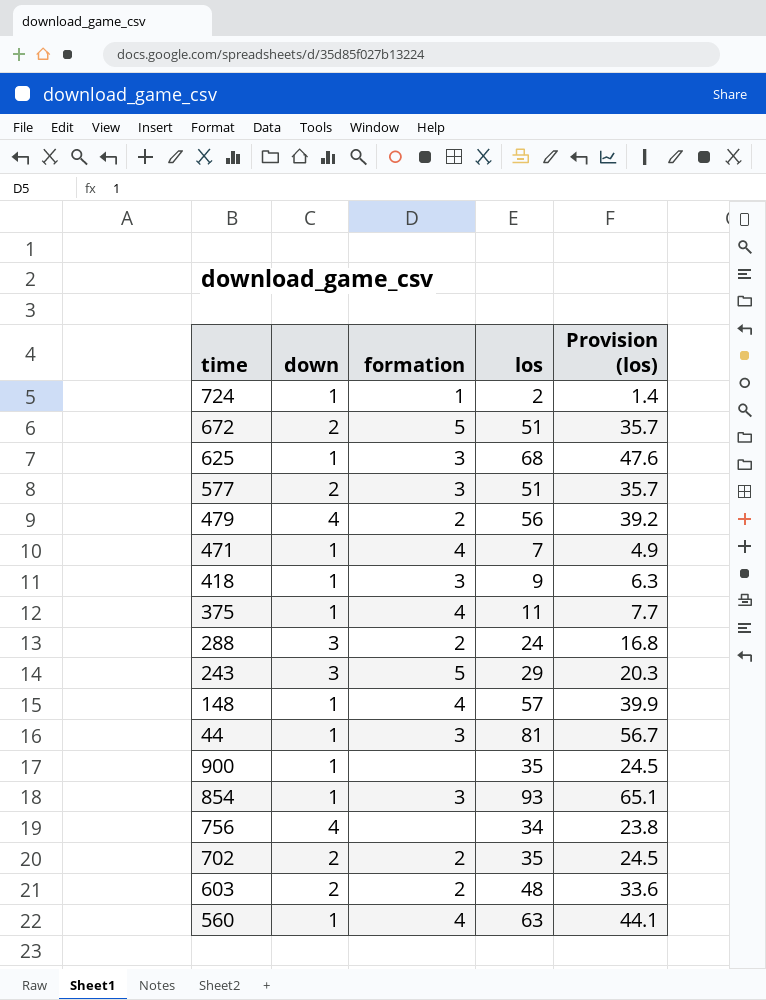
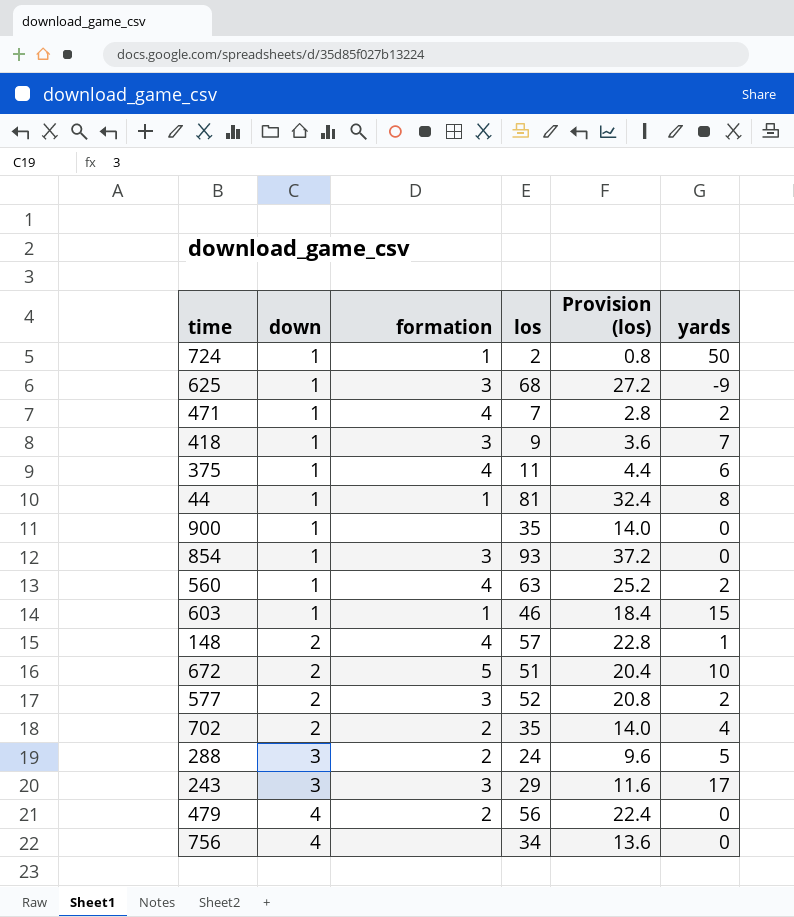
row order: none -> down ascending
column Provision (los) | formula: [los] * 0.7 -> [los] * 0.4
column yards | position: none -> 6
44 | formation: 3 -> 1
603 | down: 2 -> 1
603 | formation: 2 -> 1
603 | los: 48 -> 46
148 | down: 1 -> 2
577 | los: 51 -> 52
243 | formation: 5 -> 3

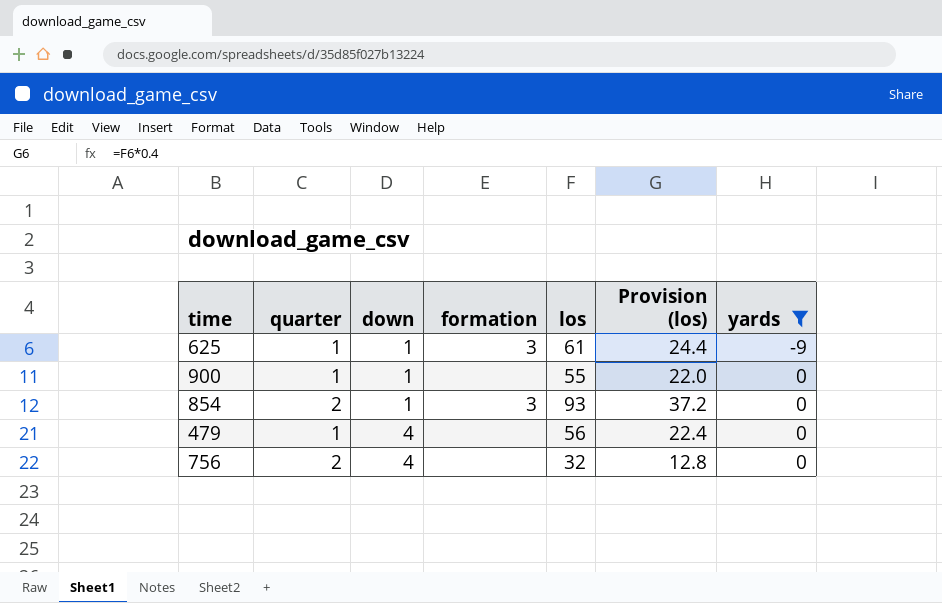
filter: none -> yards <= 0
column quarter | position: none -> 2
625 | los: 68 -> 61
625 | Provision (los): 27.2 -> 24.4
900 | los: 35 -> 55
900 | Provision (los): 14.0 -> 22.0
479 | formation: 2 -> none
756 | los: 34 -> 32
756 | Provision (los): 13.6 -> 12.8

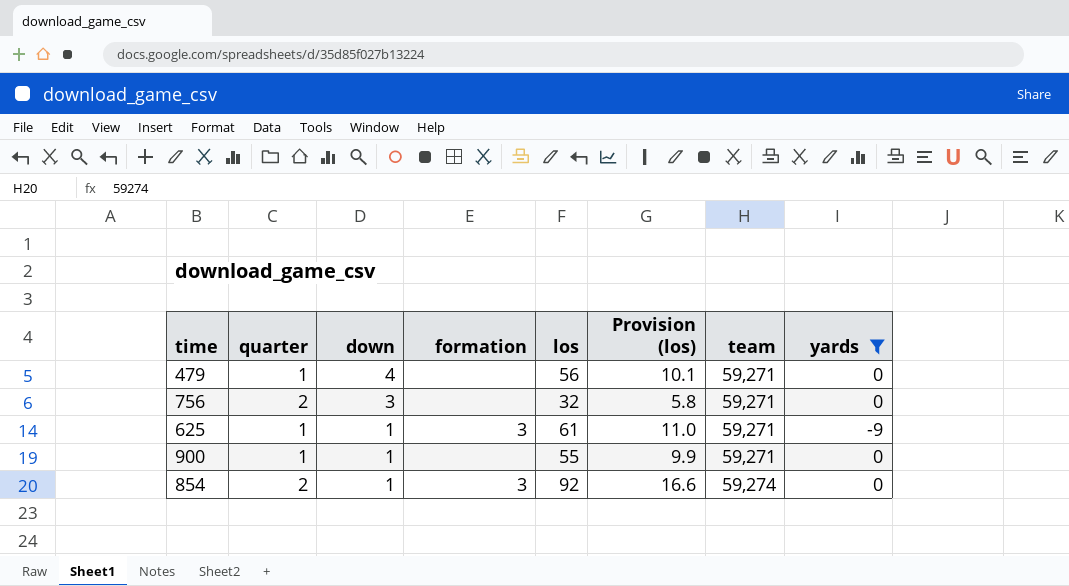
row order: down ascending -> down descending
column Provision (los) | formula: [los] * 0.4 -> [los] * 0.18
column team | position: none -> 7
756 | down: 4 -> 3
854 | los: 93 -> 92

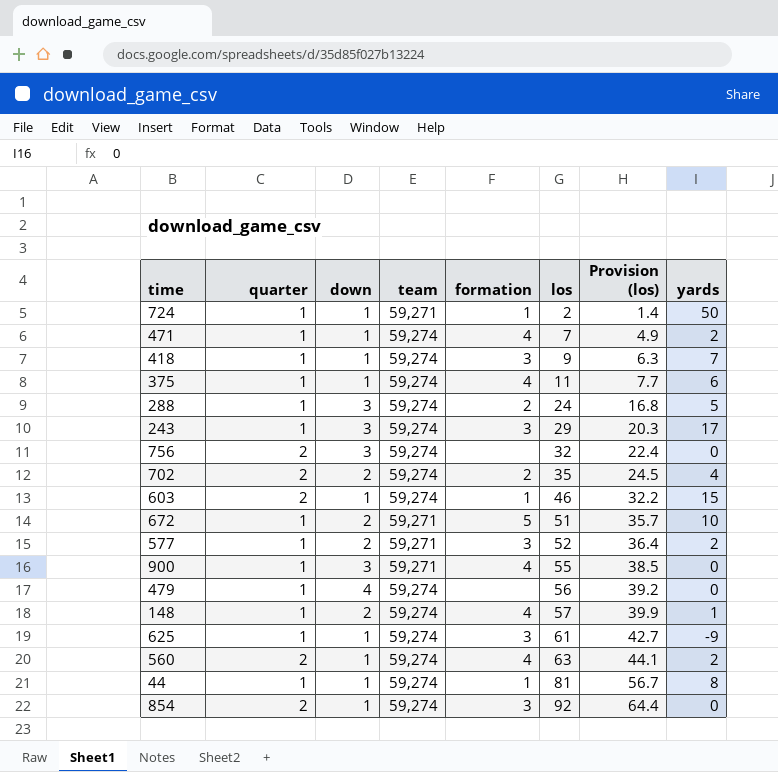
filter: yards <= 0 -> none
row order: down descending -> los ascending
column team | position: 7 -> 4
column Provision (los) | formula: [los] * 0.18 -> [los] * 0.7
756 | team: 59,271 -> 59,274
900 | down: 1 -> 3
900 | formation: none -> 4
479 | team: 59,271 -> 59,274
625 | team: 59,271 -> 59,274

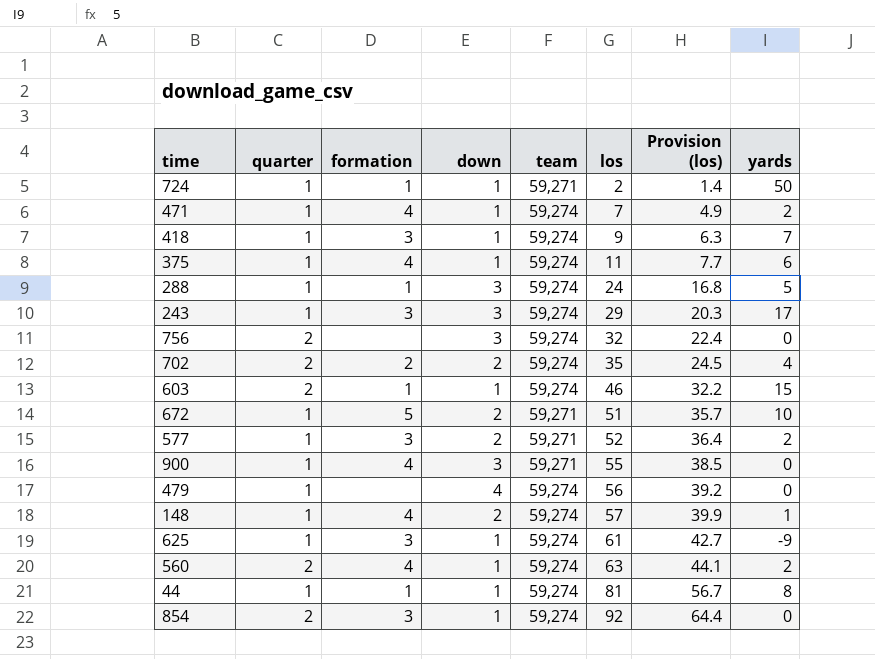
column formation | position: 5 -> 3
288 | formation: 2 -> 1

